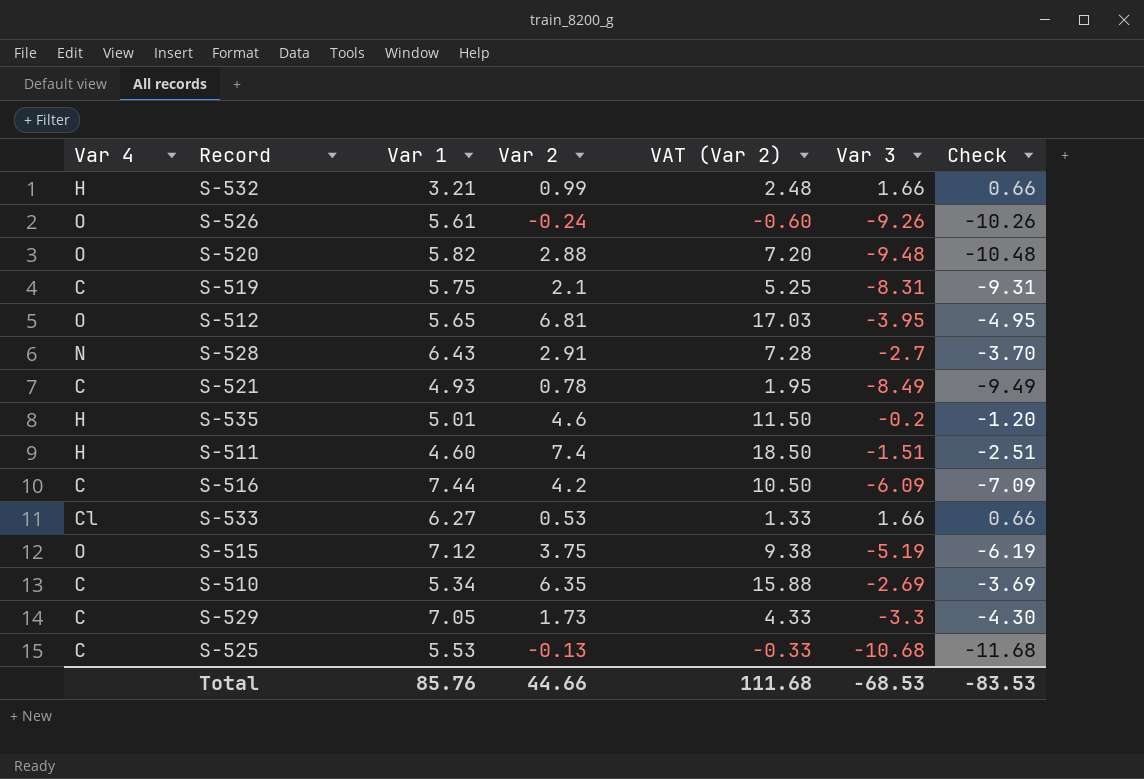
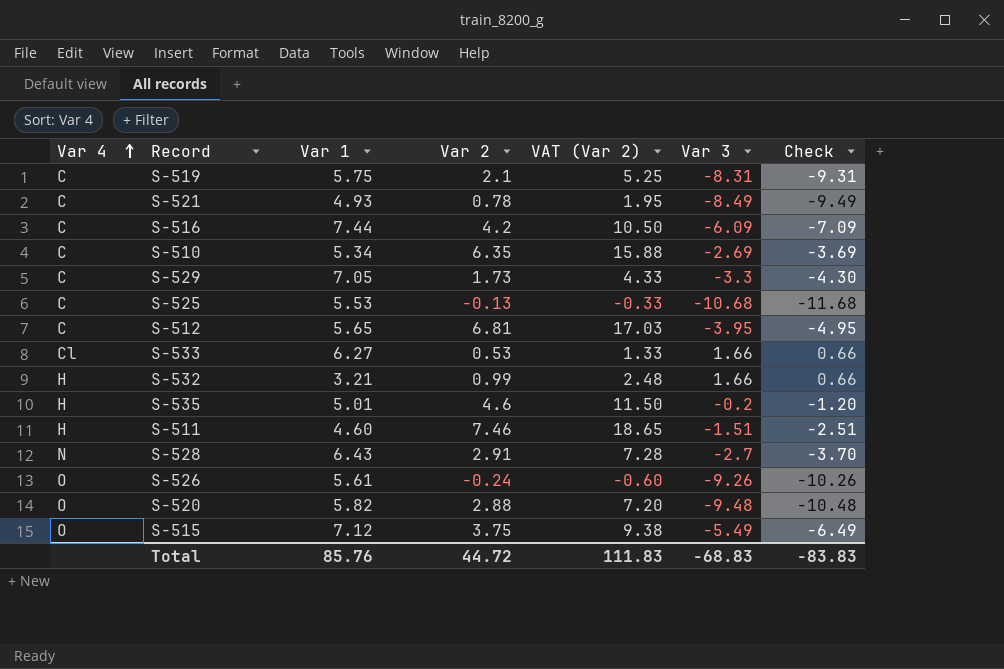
row order: none -> Var 4 ascending
S-512 | Var 4: O -> C
S-511 | Var 2: 7.4 -> 7.46
S-511 | VAT (Var 2): 18.50 -> 18.65
S-515 | Var 3: -5.19 -> -5.49
S-515 | Check: -6.19 -> -6.49
Total | Var 2: 44.66 -> 44.72
Total | VAT (Var 2): 111.68 -> 111.83
Total | Var 3: -68.53 -> -68.83
Total | Check: -83.53 -> -83.83

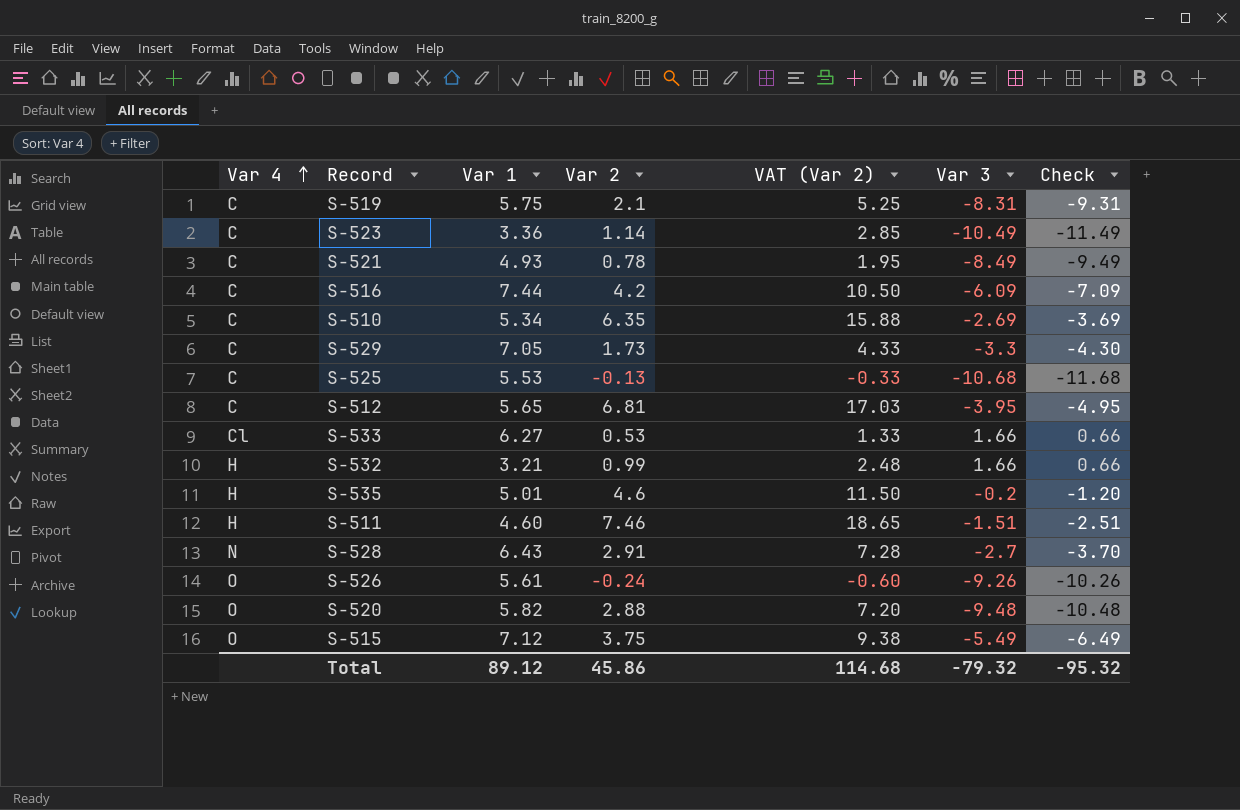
row S-523: none -> C | 3.36 | 1.14 | 2.85 | -10.49 | -11.49
Total | Var 1: 85.76 -> 89.12
Total | Var 2: 44.72 -> 45.86
Total | VAT (Var 2): 111.83 -> 114.68
Total | Var 3: -68.83 -> -79.32
Total | Check: -83.83 -> -95.32

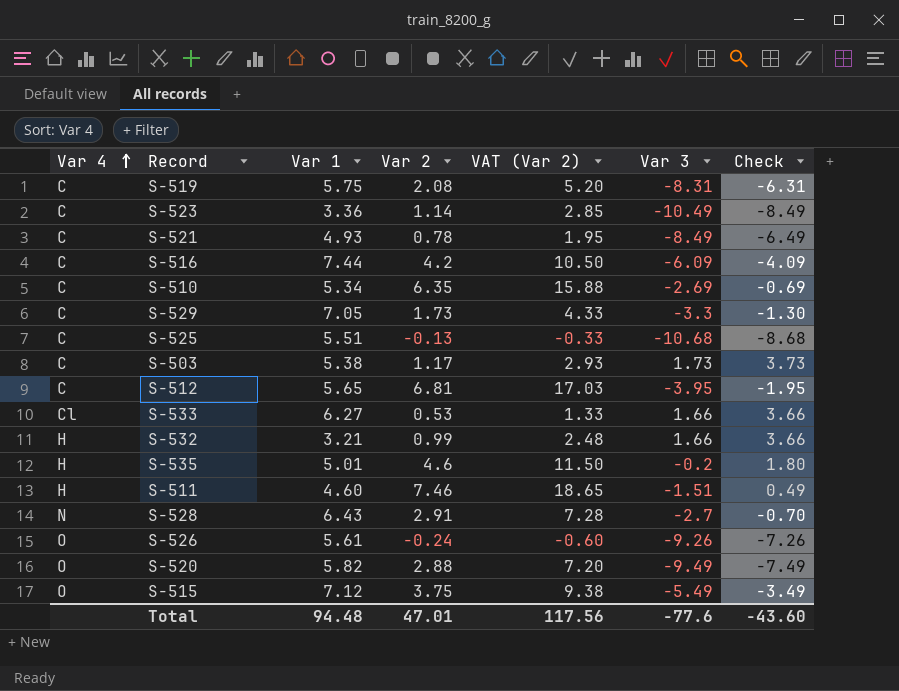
column Check | formula: [Var 3] - 1 -> [Var 3] + 2
S-519 | Var 2: 2.1 -> 2.08
S-519 | VAT (Var 2): 5.25 -> 5.20
S-525 | Var 1: 5.53 -> 5.51
row S-503: none -> C | 5.38 | 1.17 | 2.93 | 1.73 | 3.73
S-520 | Var 3: -9.48 -> -9.49
Total | Var 1: 89.12 -> 94.48
Total | Var 2: 45.86 -> 47.01
Total | VAT (Var 2): 114.68 -> 117.56
Total | Var 3: -79.32 -> -77.6
Total | Check: -95.32 -> -43.60

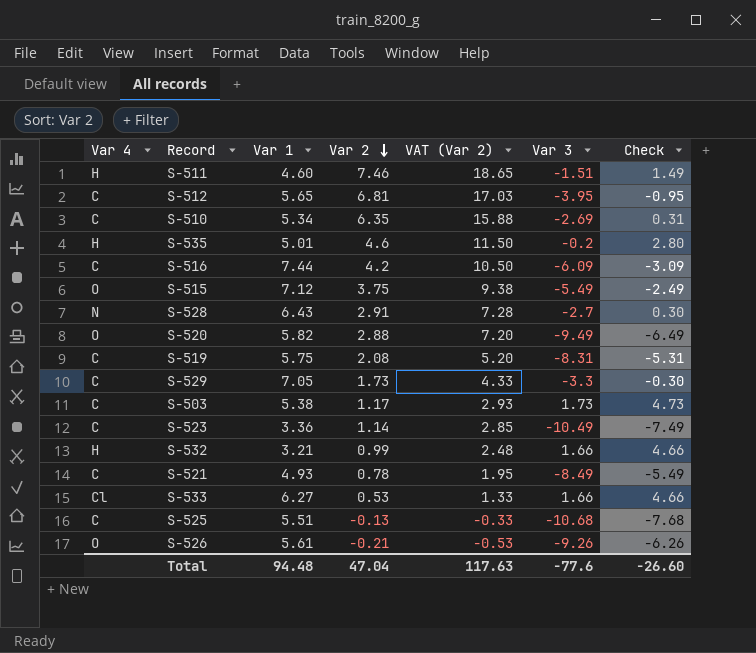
row order: Var 4 ascending -> Var 2 descending
column Check | formula: [Var 3] + 2 -> [Var 3] + 3
S-526 | Var 2: -0.24 -> -0.21
S-526 | VAT (Var 2): -0.60 -> -0.53
Total | Var 2: 47.01 -> 47.04
Total | VAT (Var 2): 117.56 -> 117.63
Total | Check: -43.60 -> -26.60

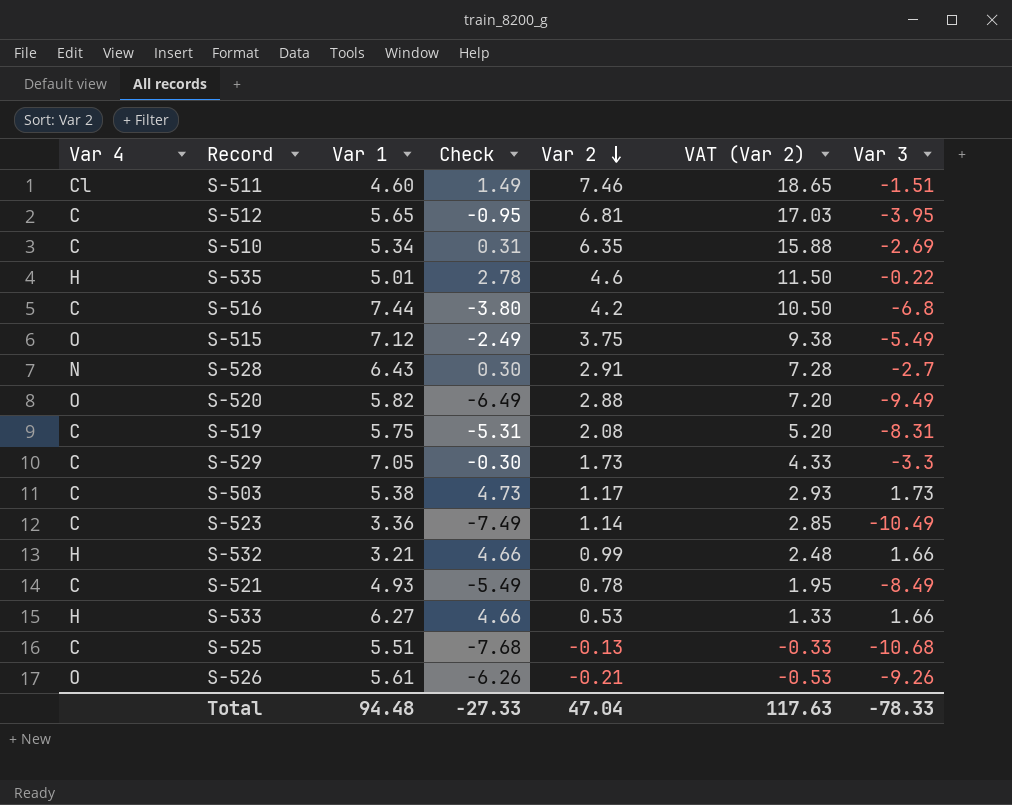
column Check | position: 7 -> 4
S-511 | Var 4: H -> Cl
S-535 | Check: 2.80 -> 2.78
S-535 | Var 3: -0.2 -> -0.22
S-516 | Check: -3.09 -> -3.80
S-516 | Var 3: -6.09 -> -6.8
S-533 | Var 4: Cl -> H
Total | Check: -26.60 -> -27.33
Total | Var 3: -77.6 -> -78.33

